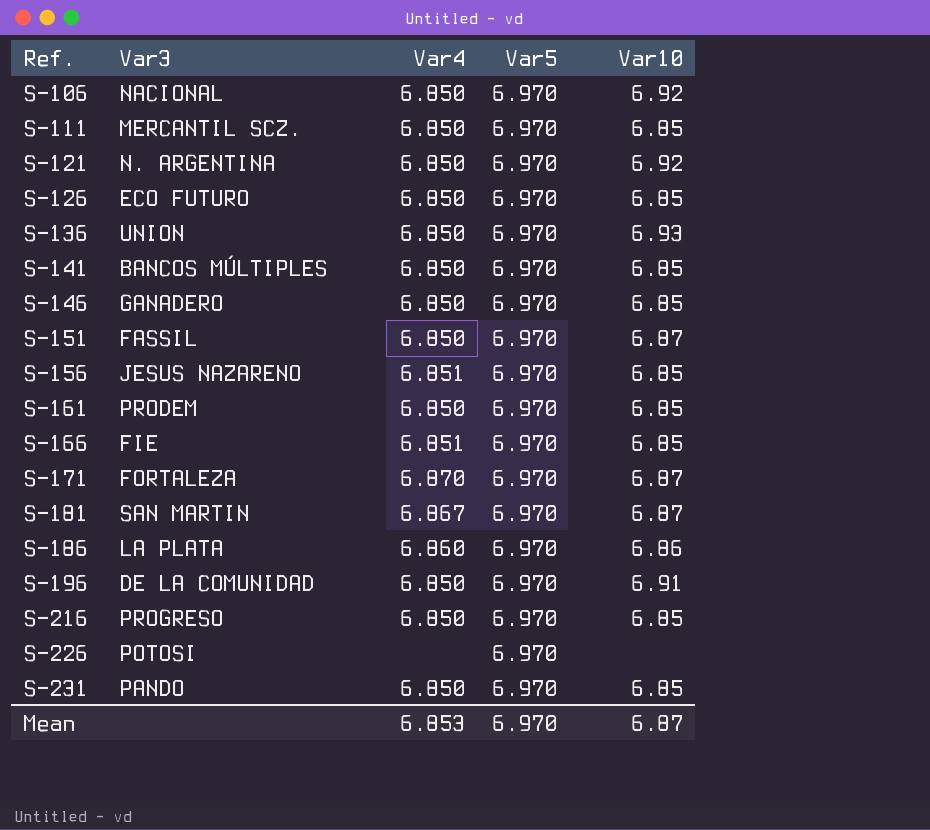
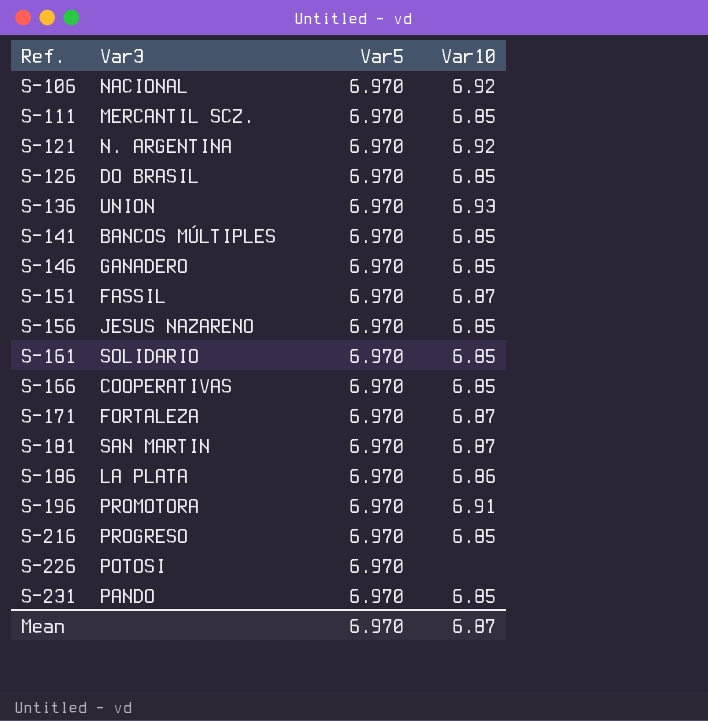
column Var4 | position: 3 -> none
S-126 | Var3: ECO FUTURO -> DO BRASIL
S-161 | Var3: PRODEM -> SOLIDARIO
S-166 | Var3: FIE -> COOPERATIVAS
S-196 | Var3: DE LA COMUNIDAD -> PROMOTORA

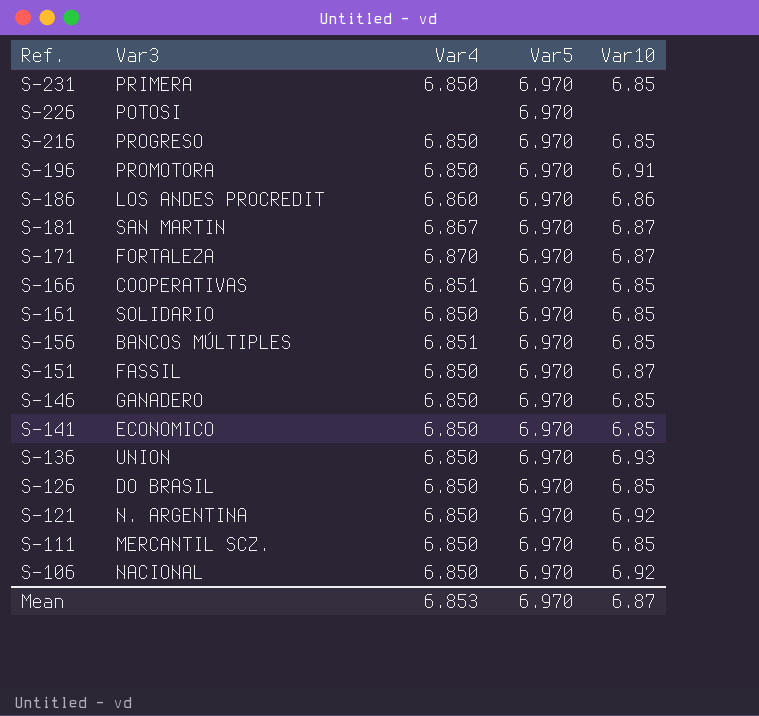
row order: Ref. ascending -> Ref. descending
column Var4 | position: none -> 3
S-231 | Var3: PANDO -> PRIMERA
S-186 | Var3: LA PLATA -> LOS ANDES PROCREDIT
S-156 | Var3: JESUS NAZARENO -> BANCOS MÚLTIPLES
S-141 | Var3: BANCOS MÚLTIPLES -> ECONOMICO

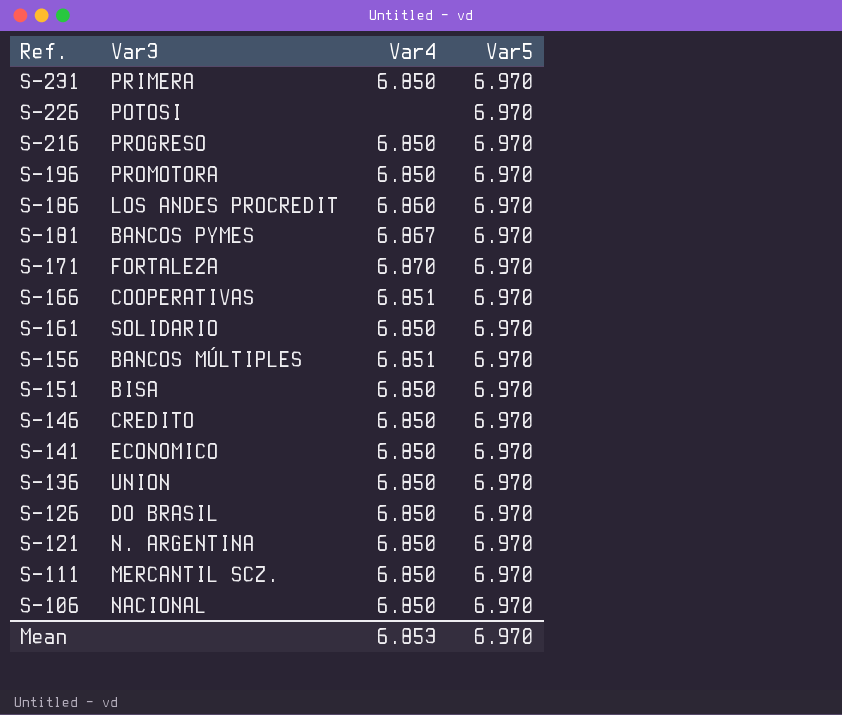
column Var10 | position: 5 -> none
S-181 | Var3: SAN MARTIN -> BANCOS PYMES
S-151 | Var3: FASSIL -> BISA
S-146 | Var3: GANADERO -> CREDITO

